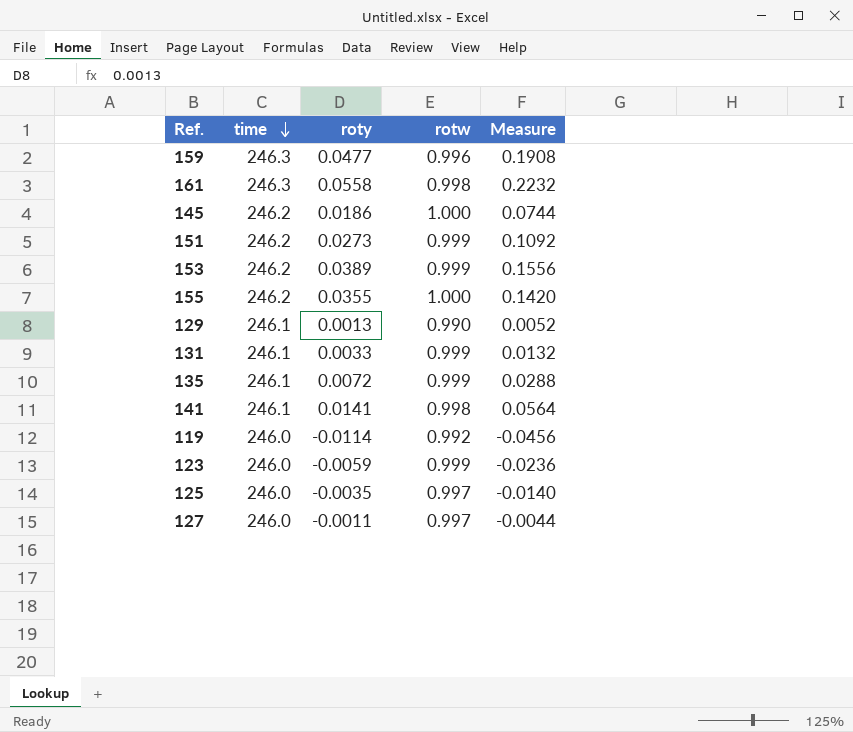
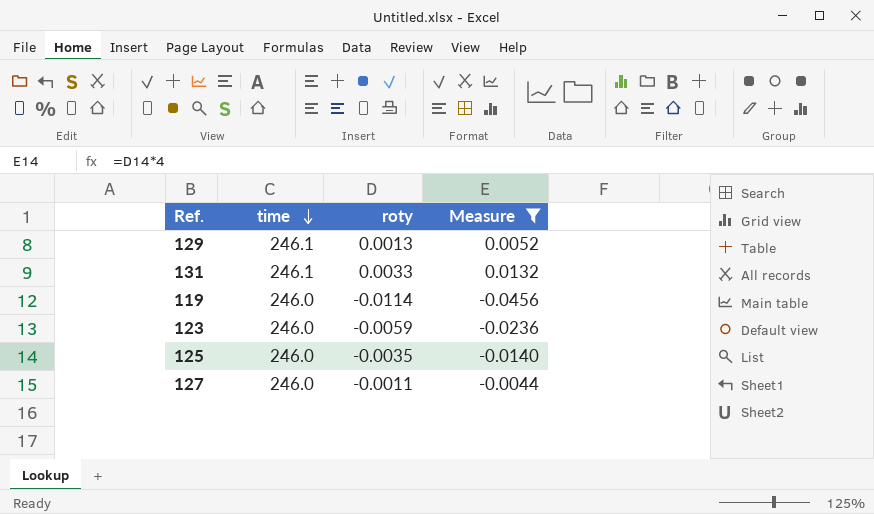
filter: none -> Measure <= 0.0132
column rotw | position: 4 -> none

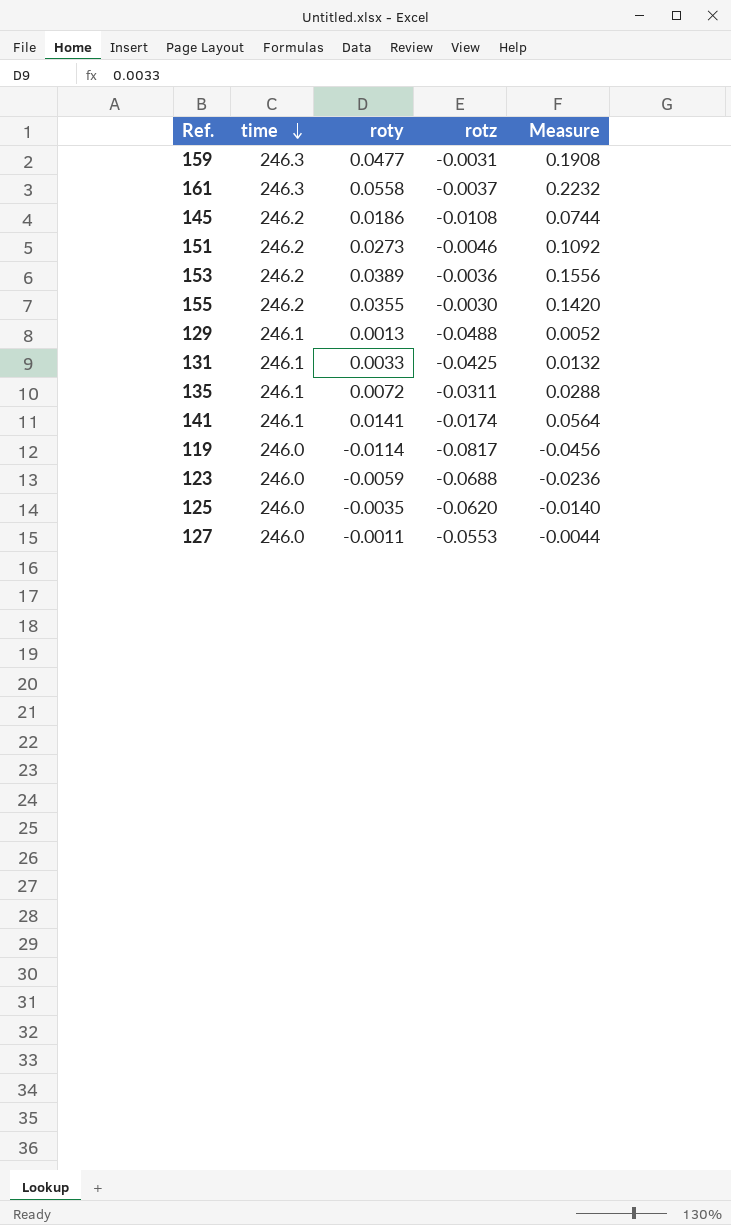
filter: Measure <= 0.0132 -> none
column rotz | position: none -> 4

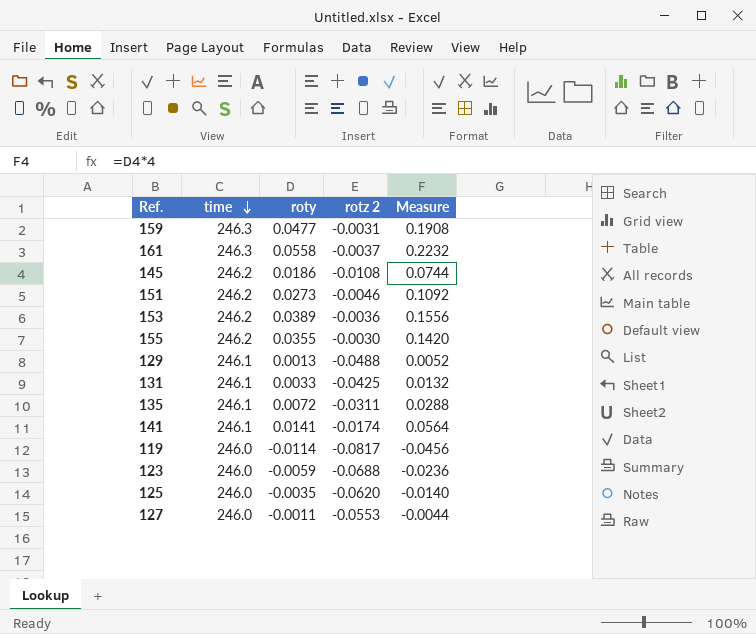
column name: rotz -> rotz 2

